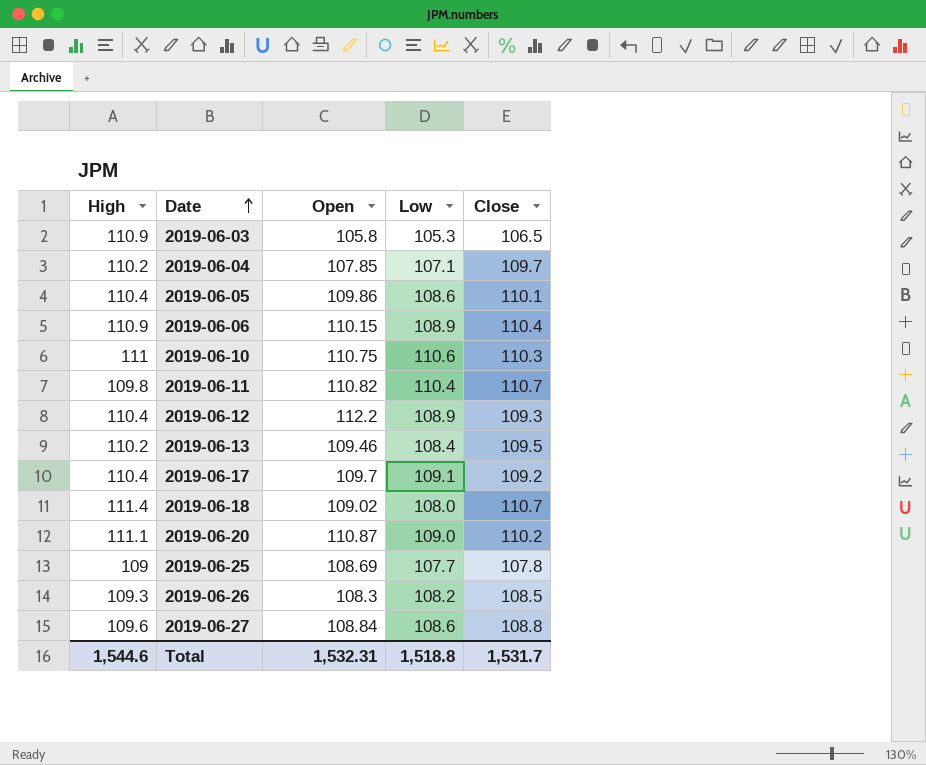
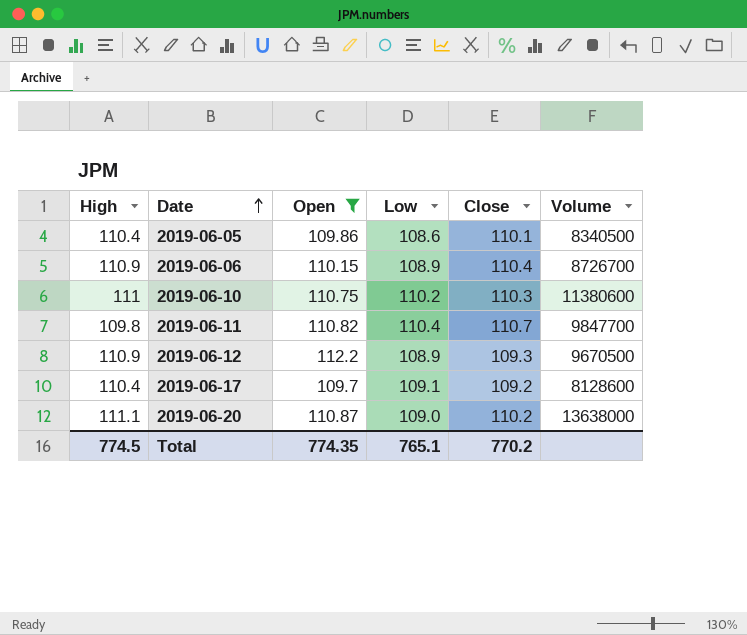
filter: none -> Open >= 109.7
column Volume | position: none -> 6
2019-06-10 | Low: 110.6 -> 110.2
2019-06-12 | High: 110.4 -> 110.9
Total | High: 1,544.6 -> 774.5
Total | Open: 1,532.31 -> 774.35
Total | Low: 1,518.8 -> 765.1
Total | Close: 1,531.7 -> 770.2

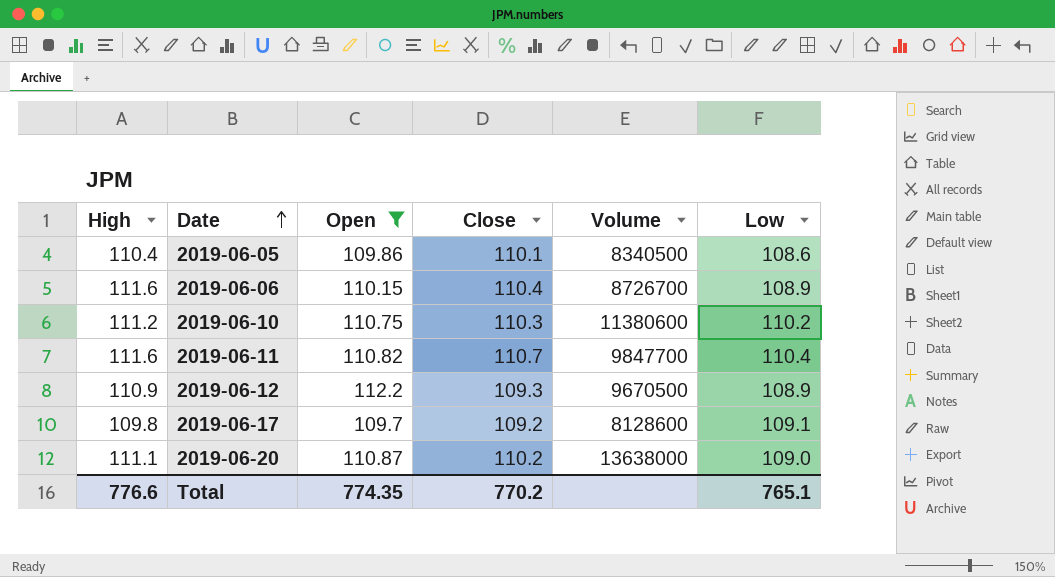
column Low | position: 4 -> 6
2019-06-06 | High: 110.9 -> 111.6
2019-06-10 | High: 111 -> 111.2
2019-06-11 | High: 109.8 -> 111.6
2019-06-17 | High: 110.4 -> 109.8
Total | High: 774.5 -> 776.6

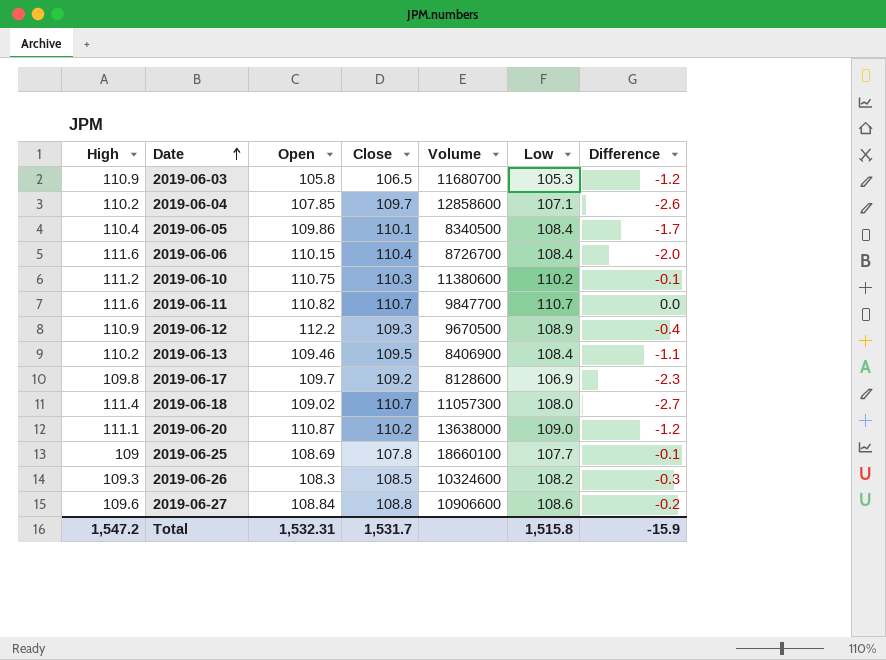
filter: Open >= 109.7 -> none
column Difference | formula: none -> [Low] - [Close]
2019-06-05 | Low: 108.6 -> 108.4
2019-06-06 | Low: 108.9 -> 108.4
2019-06-11 | Low: 110.4 -> 110.7
2019-06-17 | Low: 109.1 -> 106.9
Total | High: 776.6 -> 1,547.2
Total | Open: 774.35 -> 1,532.31
Total | Close: 770.2 -> 1,531.7
Total | Low: 765.1 -> 1,515.8

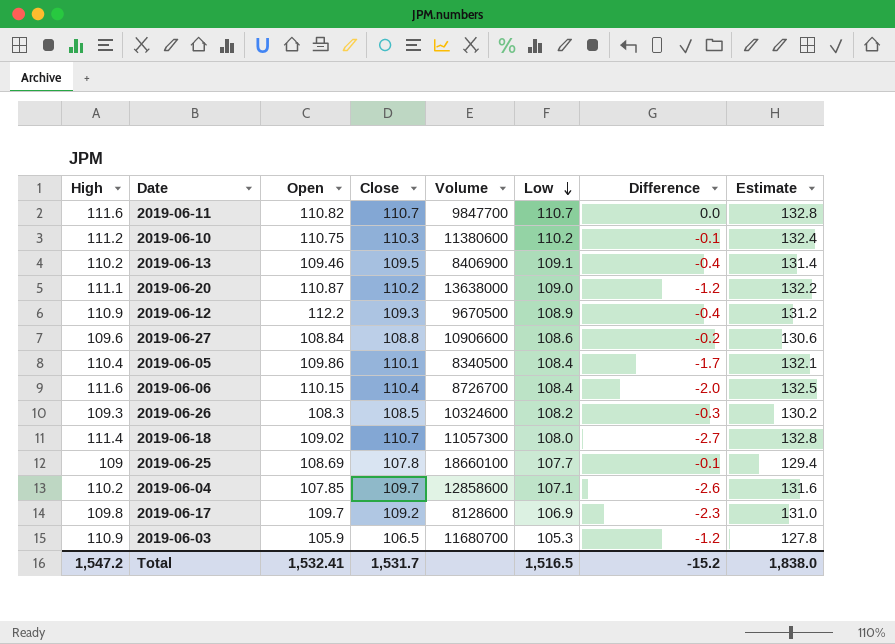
row order: Date ascending -> Low descending
column Estimate | formula: none -> [Close] * 1.2
2019-06-13 | Low: 108.4 -> 109.1
2019-06-13 | Difference: -1.1 -> -0.4
2019-06-03 | Open: 105.8 -> 105.9
Total | Open: 1,532.31 -> 1,532.41
Total | Low: 1,515.8 -> 1,516.5
Total | Difference: -15.9 -> -15.2

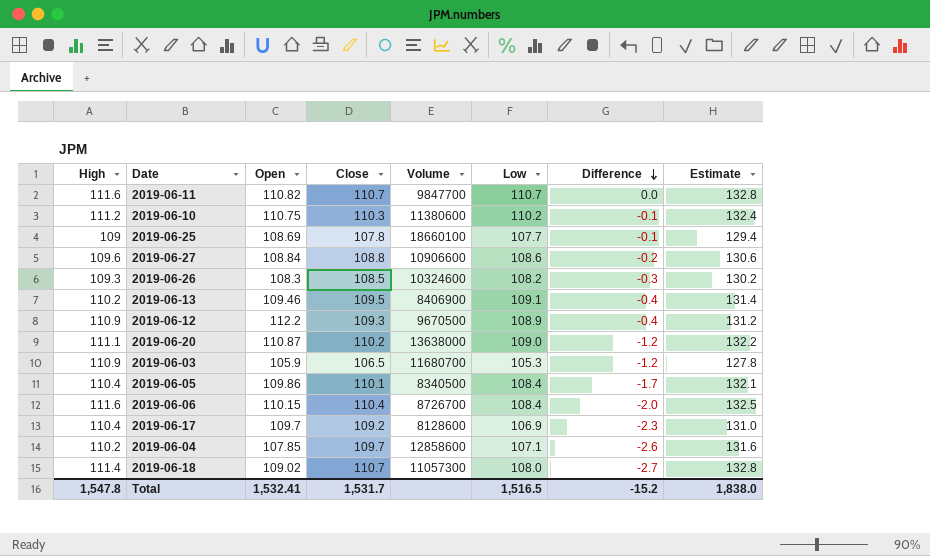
row order: Low descending -> Difference descending
2019-06-17 | High: 109.8 -> 110.4
Total | High: 1,547.2 -> 1,547.8

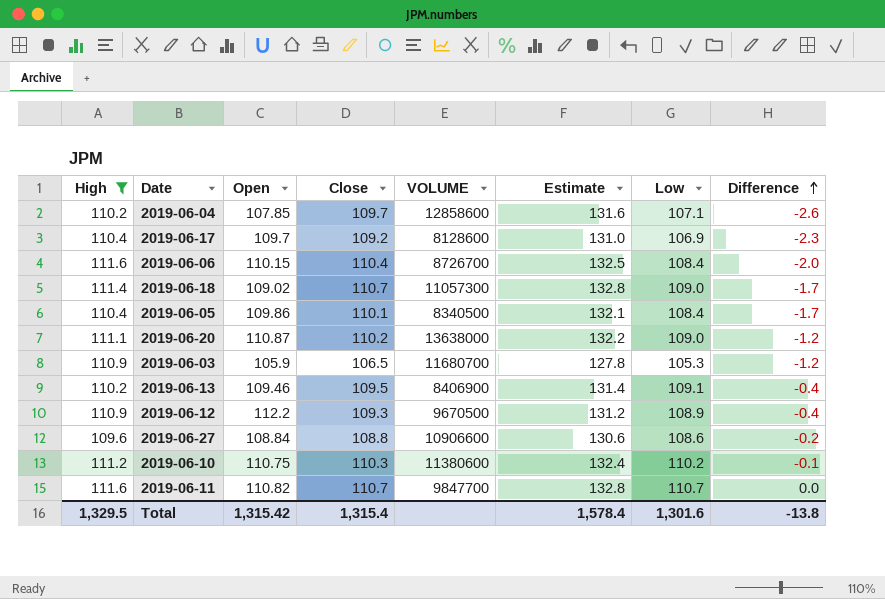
filter: none -> High >= 109.6
row order: Difference descending -> Difference ascending
column name: Volume -> VOLUME
column Estimate | position: 8 -> 6
2019-06-18 | Low: 108.0 -> 109.0
2019-06-18 | Difference: -2.7 -> -1.7
Total | High: 1,547.8 -> 1,329.5
Total | Open: 1,532.41 -> 1,315.42
Total | Close: 1,531.7 -> 1,315.4
Total | Estimate: 1,838.0 -> 1,578.4
Total | Low: 1,516.5 -> 1,301.6
Total | Difference: -15.2 -> -13.8

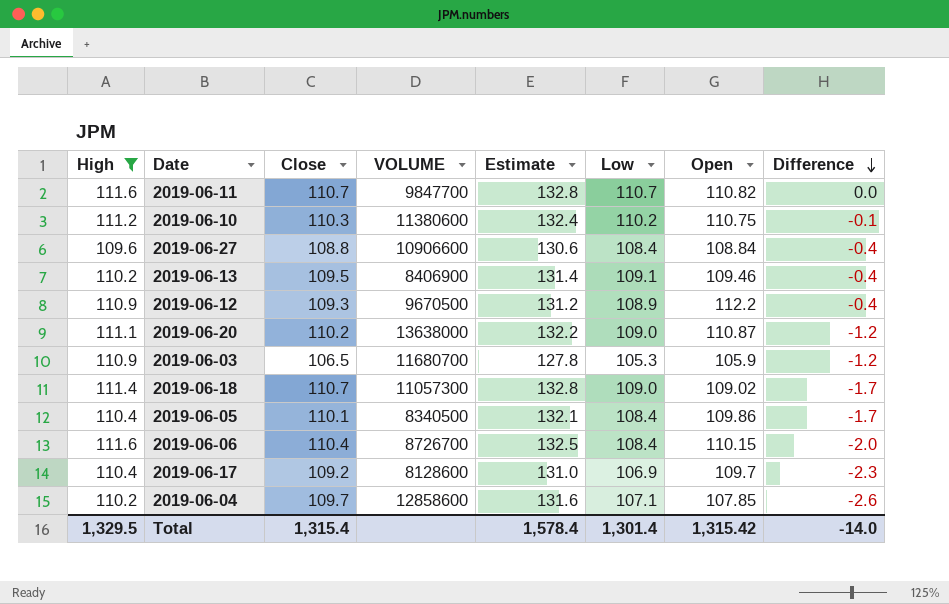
row order: Difference ascending -> Difference descending
column Open | position: 3 -> 7
2019-06-27 | Low: 108.6 -> 108.4
2019-06-27 | Difference: -0.2 -> -0.4
Total | Low: 1,301.6 -> 1,301.4
Total | Difference: -13.8 -> -14.0

